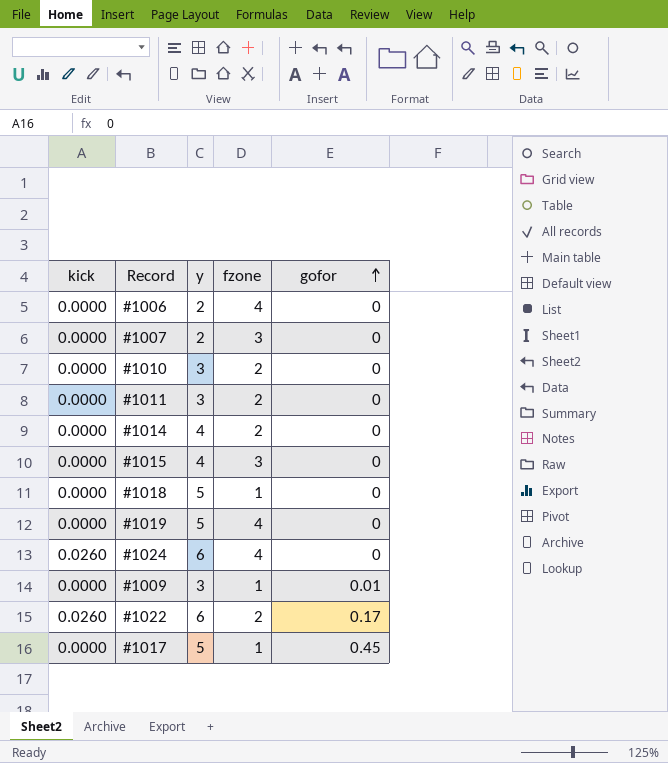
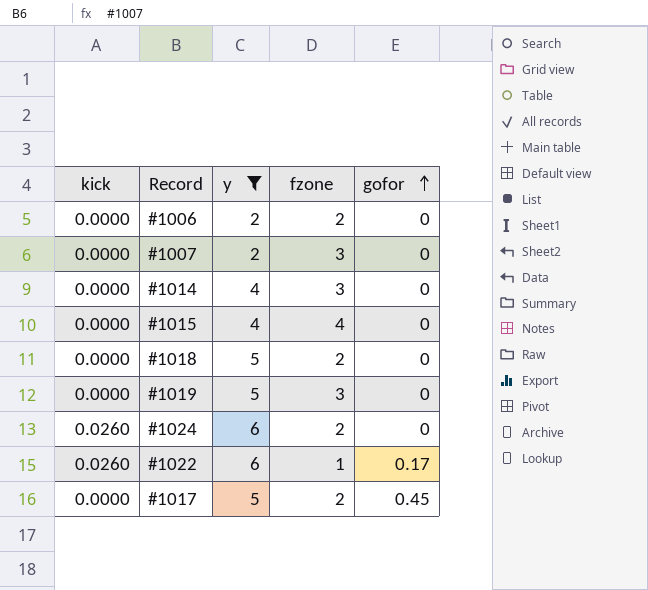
filter: none -> y != 3
#1006 | fzone: 4 -> 2
#1014 | fzone: 2 -> 3
#1015 | fzone: 3 -> 4
#1018 | fzone: 1 -> 2
#1019 | fzone: 4 -> 3
#1024 | fzone: 4 -> 2
#1022 | fzone: 2 -> 1
#1017 | fzone: 1 -> 2

